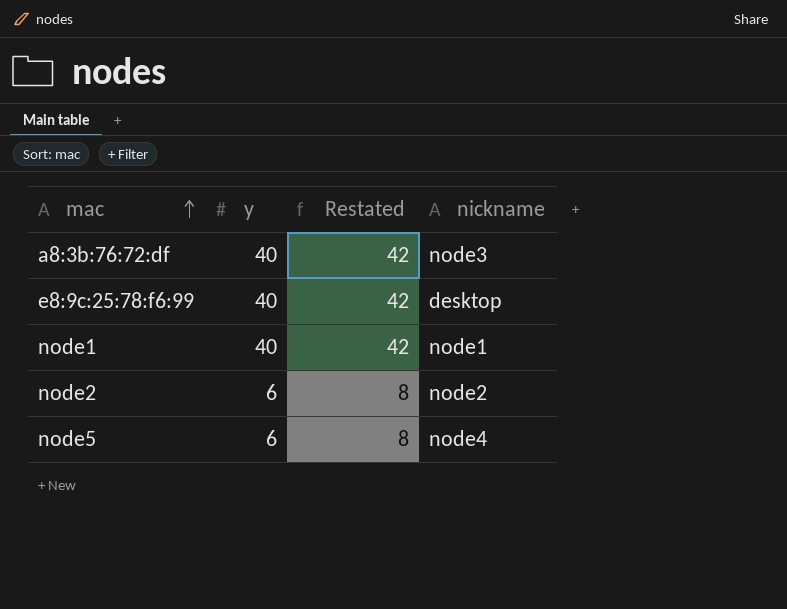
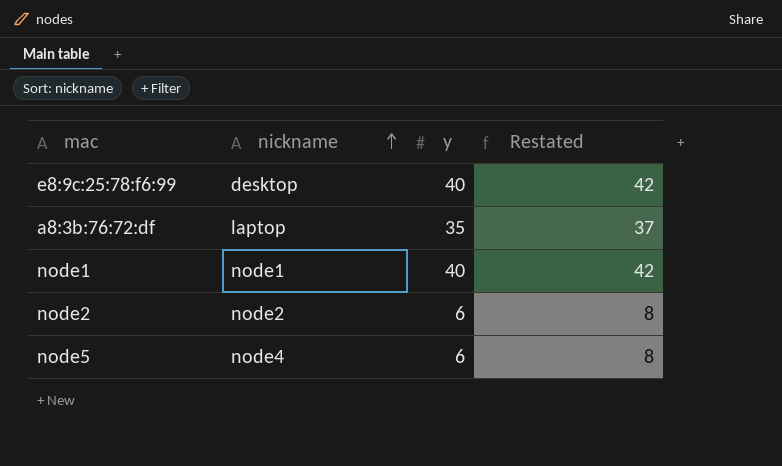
row order: mac ascending -> nickname ascending
column nickname | position: 4 -> 2
a8:3b:76:72:df | nickname: node3 -> laptop
a8:3b:76:72:df | y: 40 -> 35
a8:3b:76:72:df | Restated: 42 -> 37

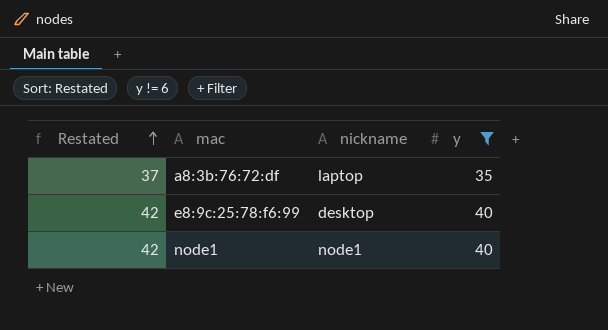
filter: none -> y != 6
row order: nickname ascending -> Restated ascending
column Restated | position: 4 -> 1

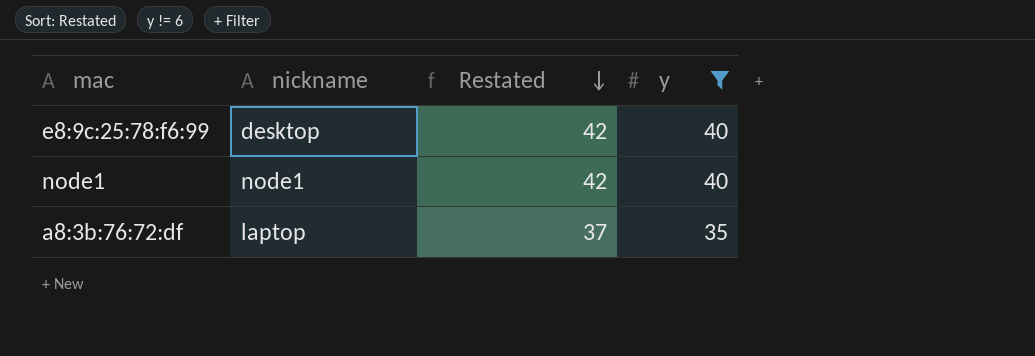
row order: Restated ascending -> Restated descending
column Restated | position: 1 -> 3

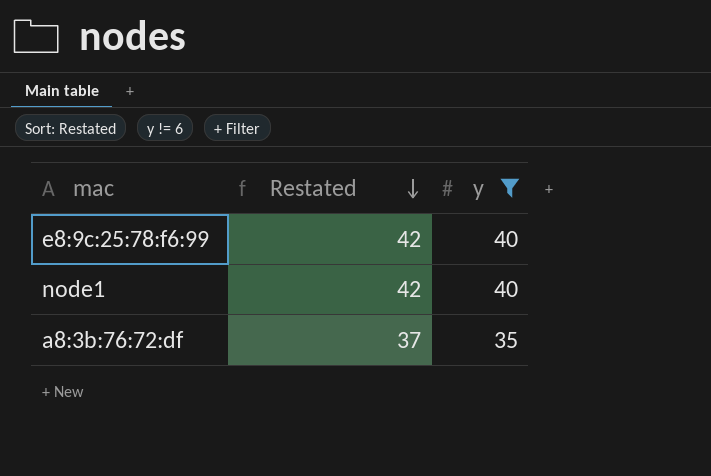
column nickname | position: 2 -> none

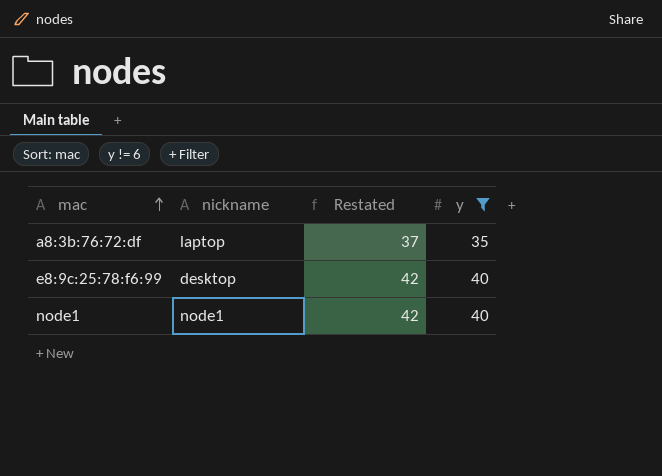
row order: Restated descending -> mac ascending
column nickname | position: none -> 2

